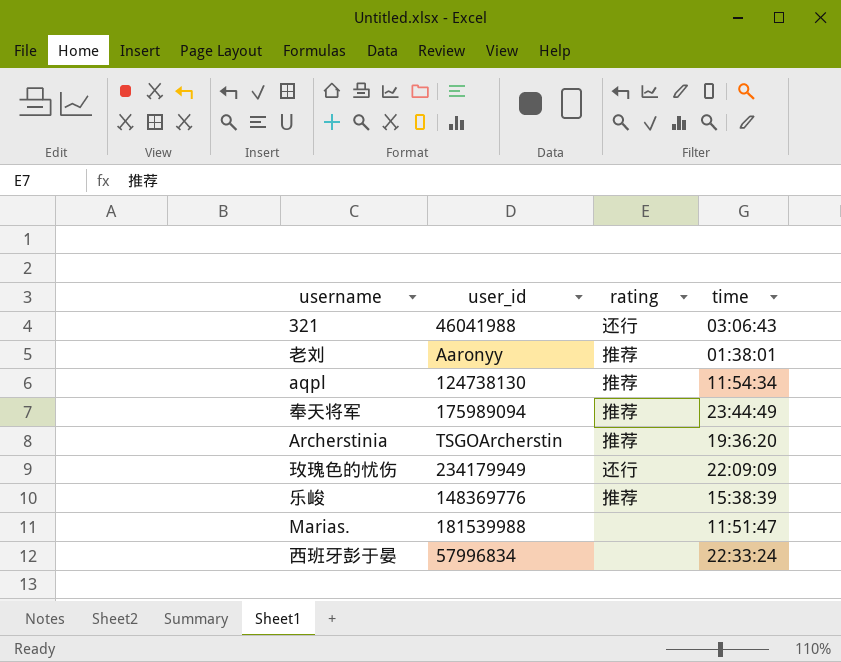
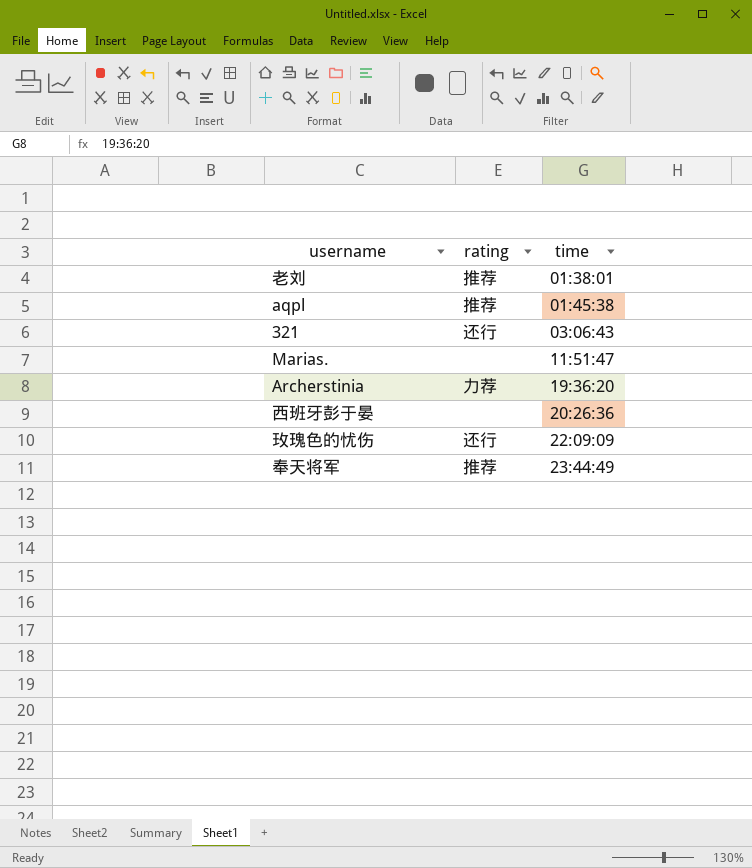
row order: none -> time ascending
column user_id | position: 2 -> none
row 乐峻: 148369776 | 推荐 | 15:38:39 -> none
aqpl | time: 11:54:34 -> 01:45:38
Archerstinia | rating: 推荐 -> 力荐
西班牙彭于晏 | time: 22:33:24 -> 20:26:36

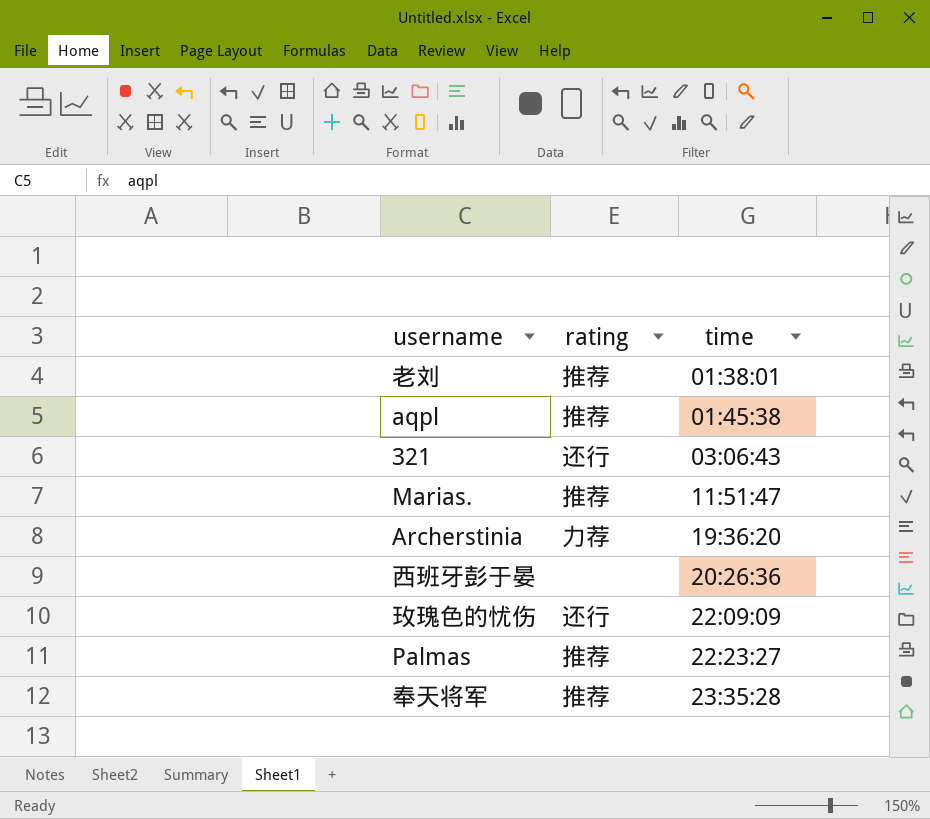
Marias. | rating: none -> 推荐
row Palmas: none -> 推荐 | 22:23:27
奉天将军 | time: 23:44:49 -> 23:35:28

